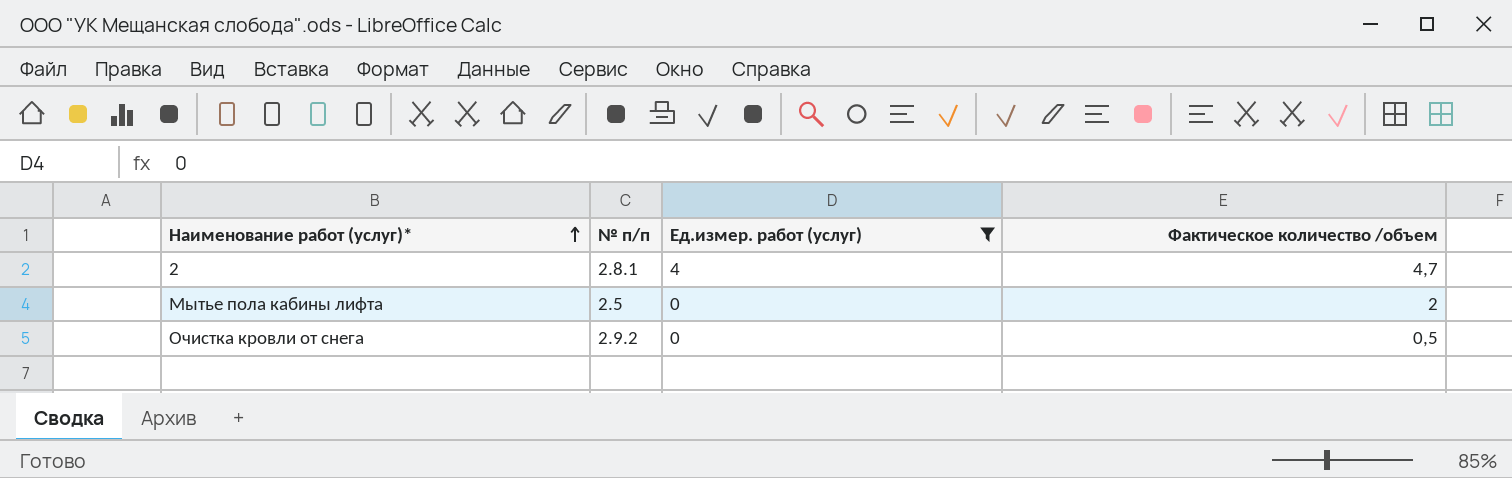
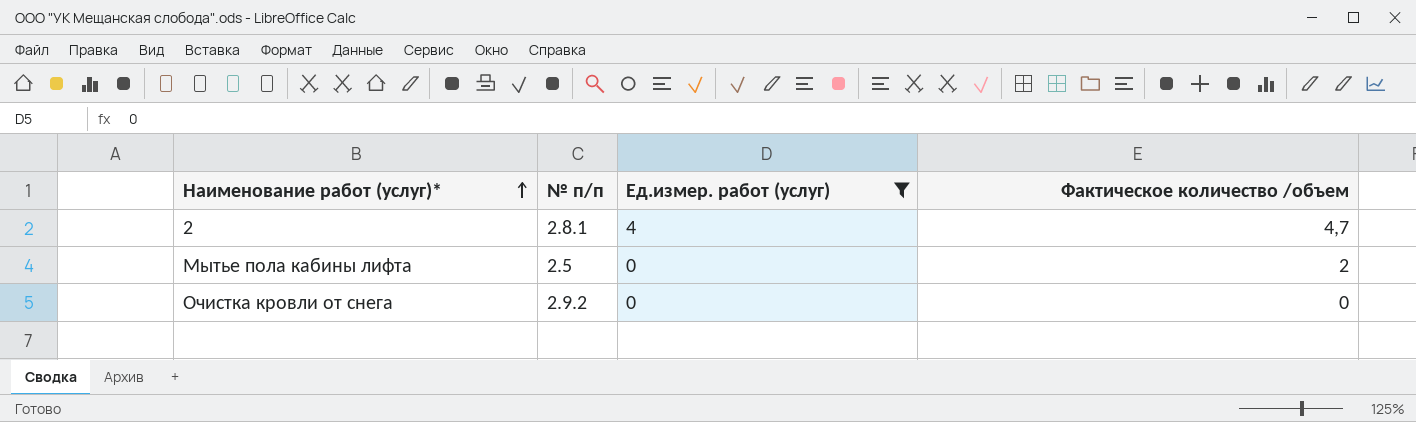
Очистка кровли от снега | Фактическое количество /объем: 0,5 -> 0

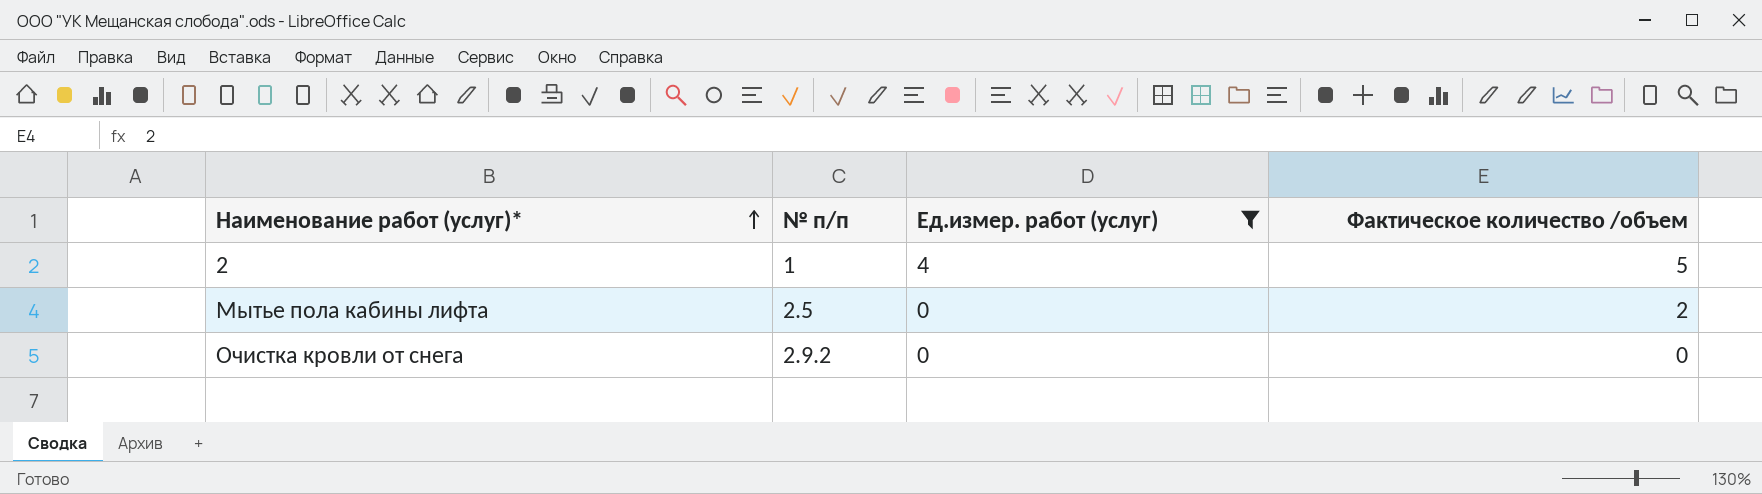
2 | № п/п: 2.8.1 -> 1
2 | Фактическое количество /объем: 4,7 -> 5

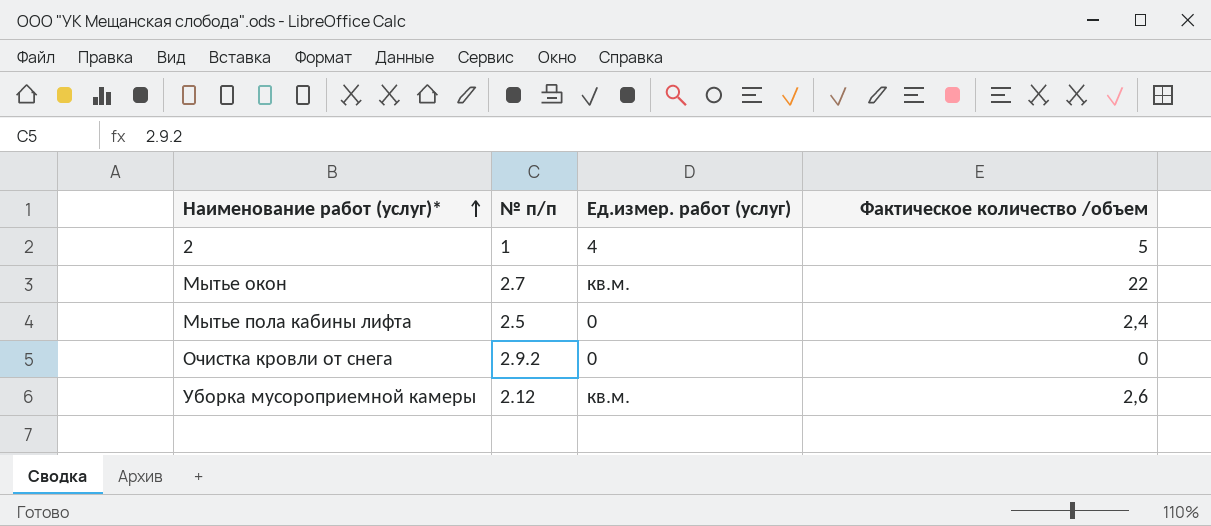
filter: Ед.измер. работ (услуг) != кв.м. -> none
Мытье пола кабины лифта | Фактическое количество /объем: 2 -> 2,4

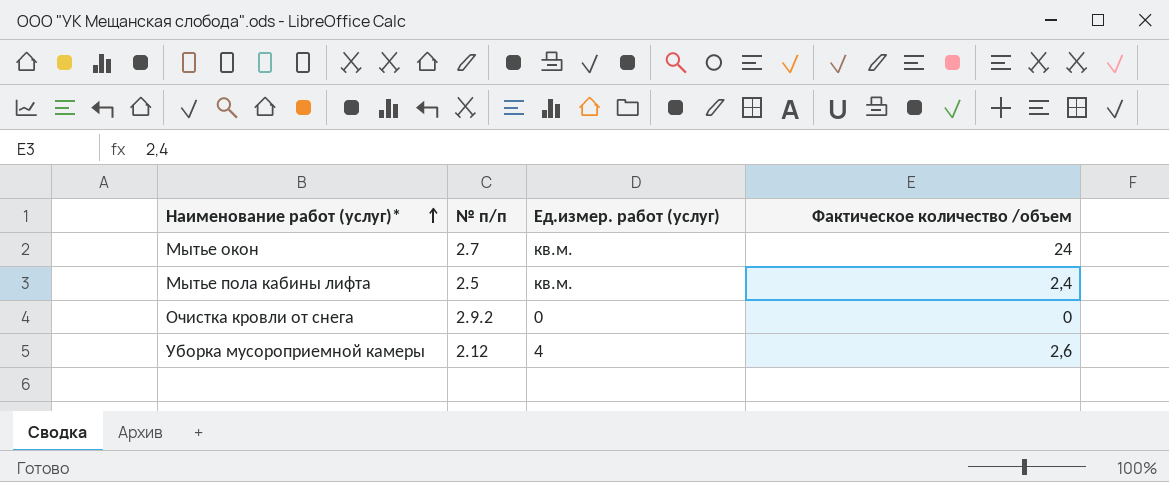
row 2: 1 | 4 | 5 -> none
Мытье окон | Фактическое количество /объем: 22 -> 24
Мытье пола кабины лифта | Ед.измер. работ (услуг): 0 -> кв.м.
Уборка мусороприемной камеры | Ед.измер. работ (услуг): кв.м. -> 4

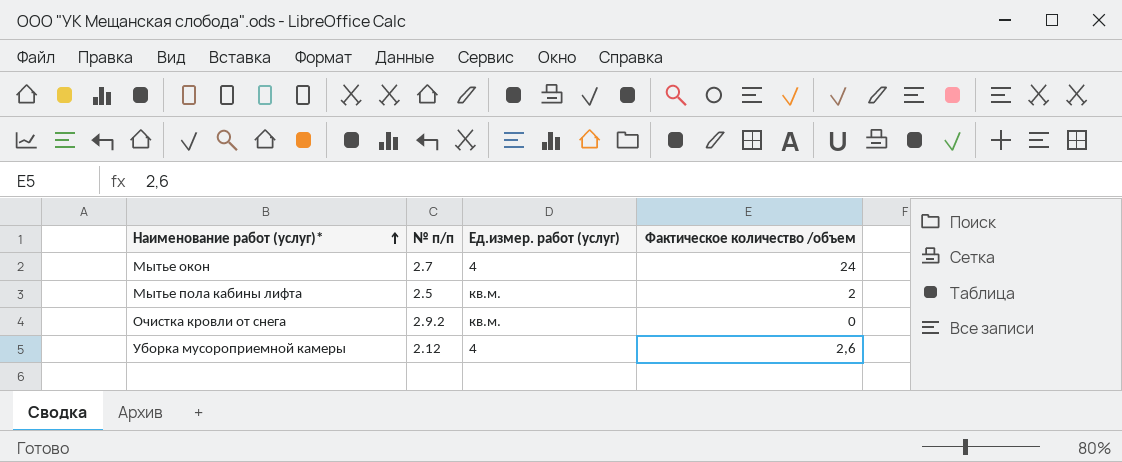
Мытье окон | Ед.измер. работ (услуг): кв.м. -> 4
Мытье пола кабины лифта | Фактическое количество /объем: 2,4 -> 2
Очистка кровли от снега | Ед.измер. работ (услуг): 0 -> кв.м.

